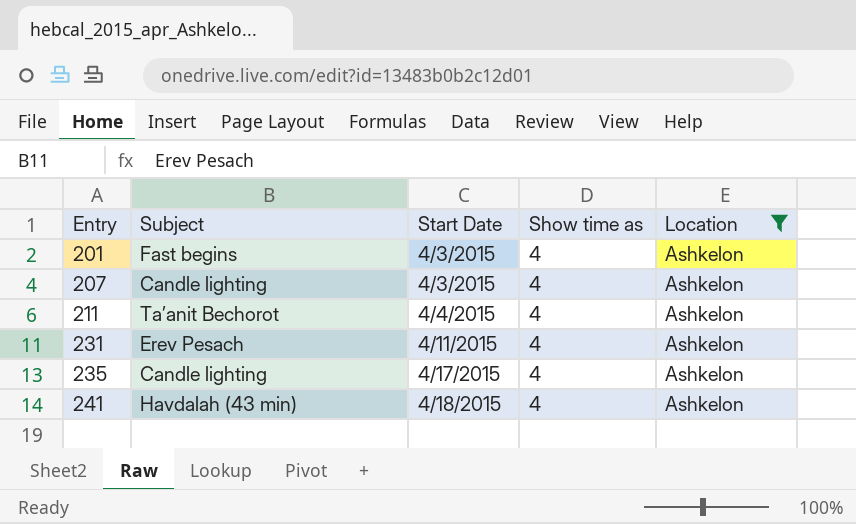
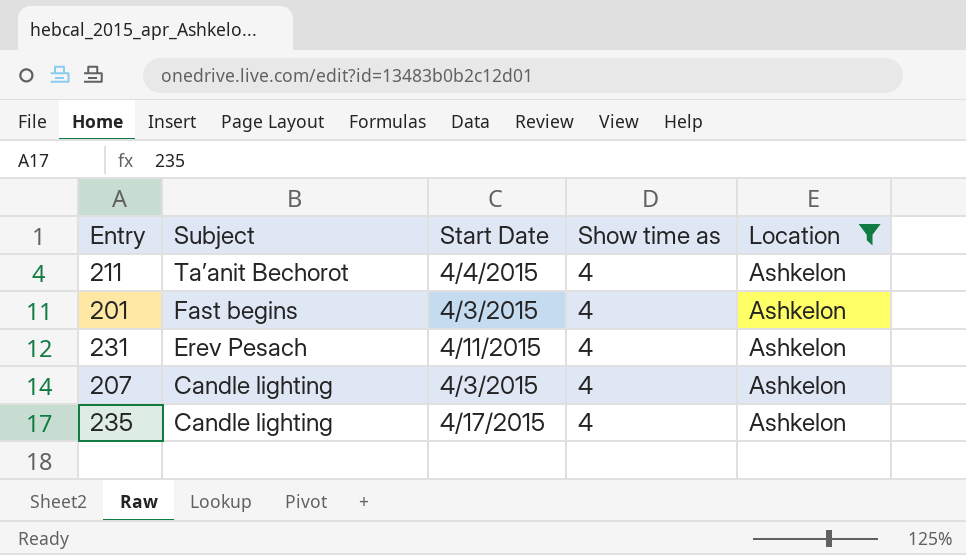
row order: Entry ascending -> Subject descending
row 241: Havdalah (43 min) | 4/18/2015 | 4 | Ashkelon -> none

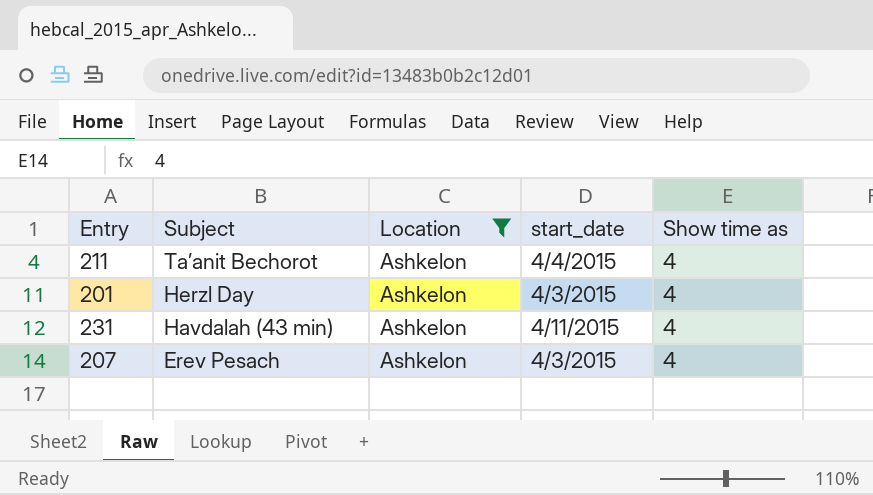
column Location | position: 5 -> 3
column name: Start Date -> start_date
row 235: Candle lighting | 4/17/2015 | 4 | Ashkelon -> none
201 | Subject: Fast begins -> Herzl Day
231 | Subject: Erev Pesach -> Havdalah (43 min)
207 | Subject: Candle lighting -> Erev Pesach

